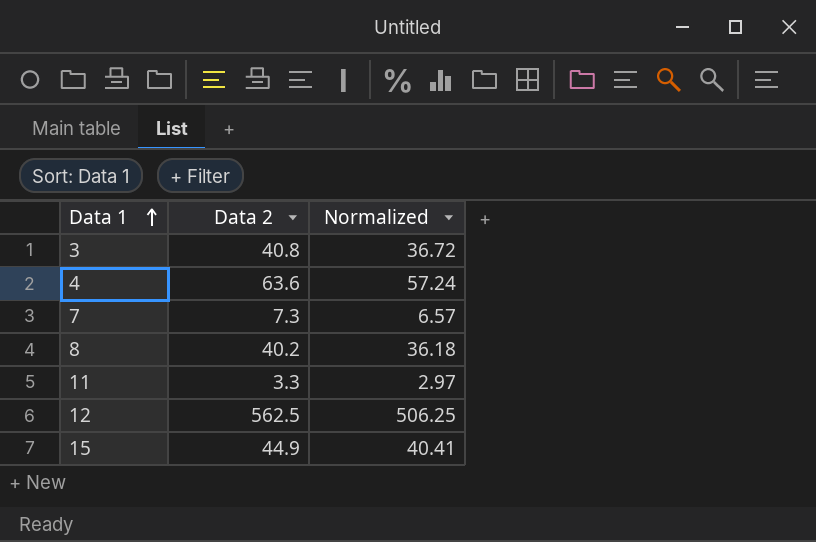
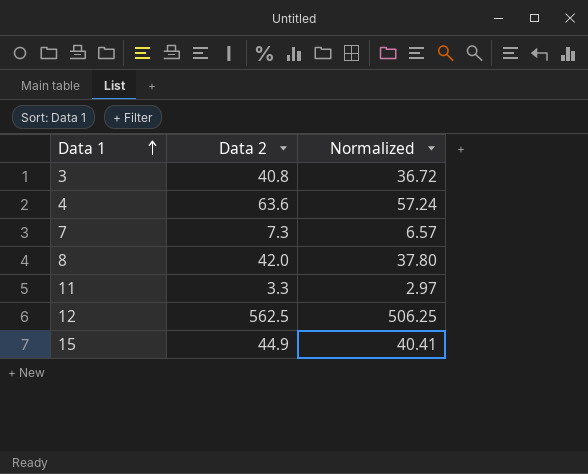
8 | Data 2: 40.2 -> 42.0
8 | Normalized: 36.18 -> 37.80

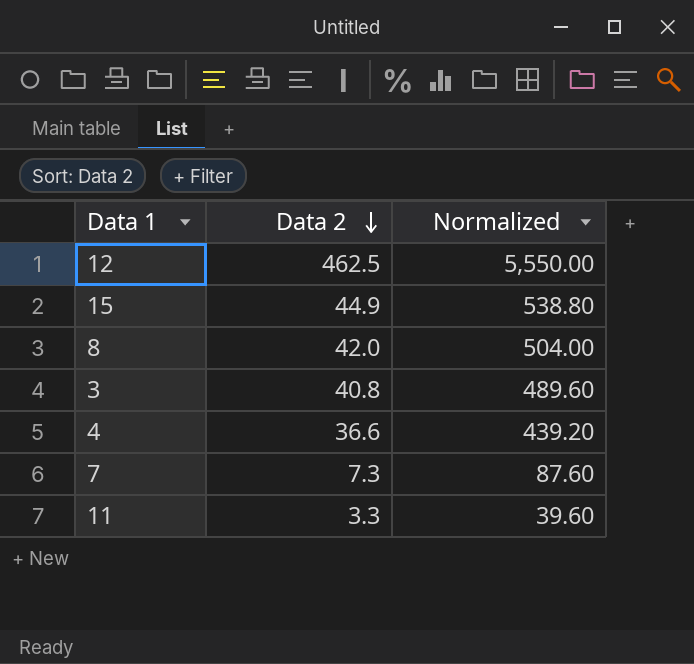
row order: Data 1 ascending -> Data 2 descending
column Normalized | formula: [Data 2] * 0.9 -> [Data 2] * 12
12 | Data 2: 562.5 -> 462.5
4 | Data 2: 63.6 -> 36.6

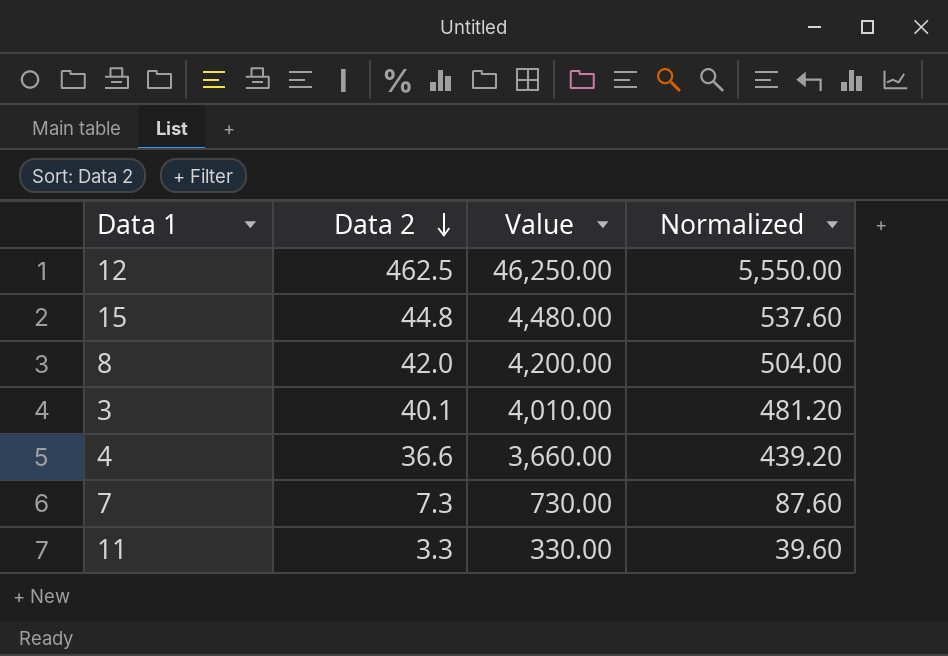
column Value | formula: none -> [Data 2] * 100
15 | Data 2: 44.9 -> 44.8
15 | Normalized: 538.80 -> 537.60
3 | Data 2: 40.8 -> 40.1
3 | Normalized: 489.60 -> 481.20

